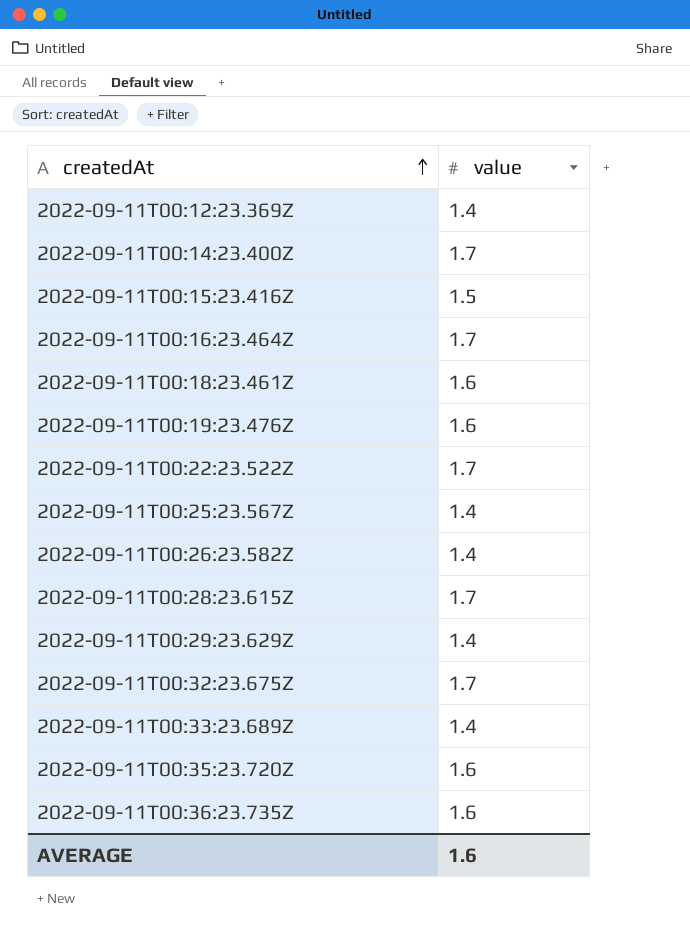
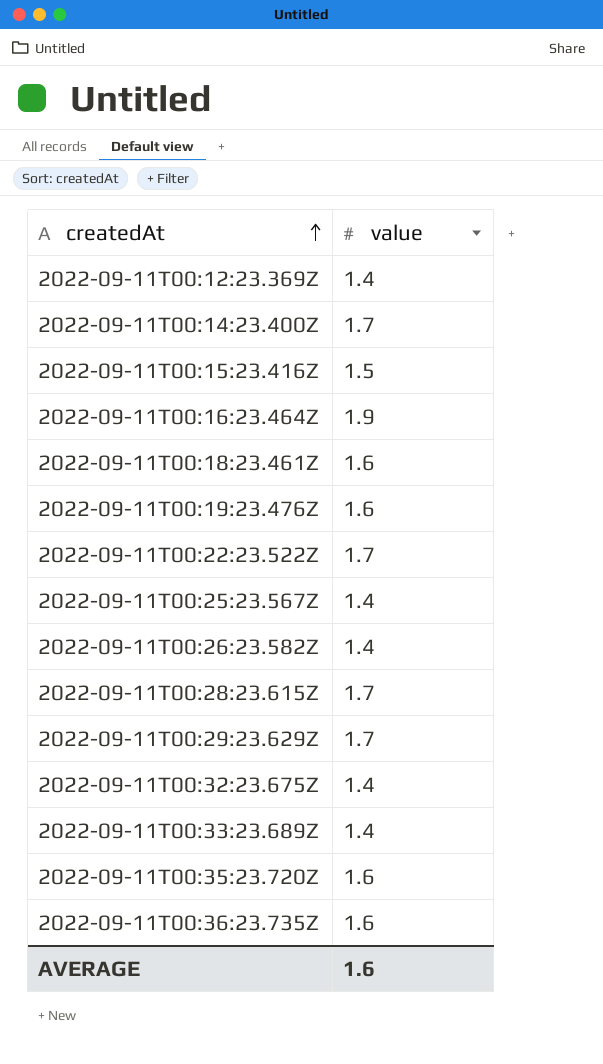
2022-09-11T00:16:23.464Z | value: 1.7 -> 1.9
2022-09-11T00:29:23.629Z | value: 1.4 -> 1.7
2022-09-11T00:32:23.675Z | value: 1.7 -> 1.4

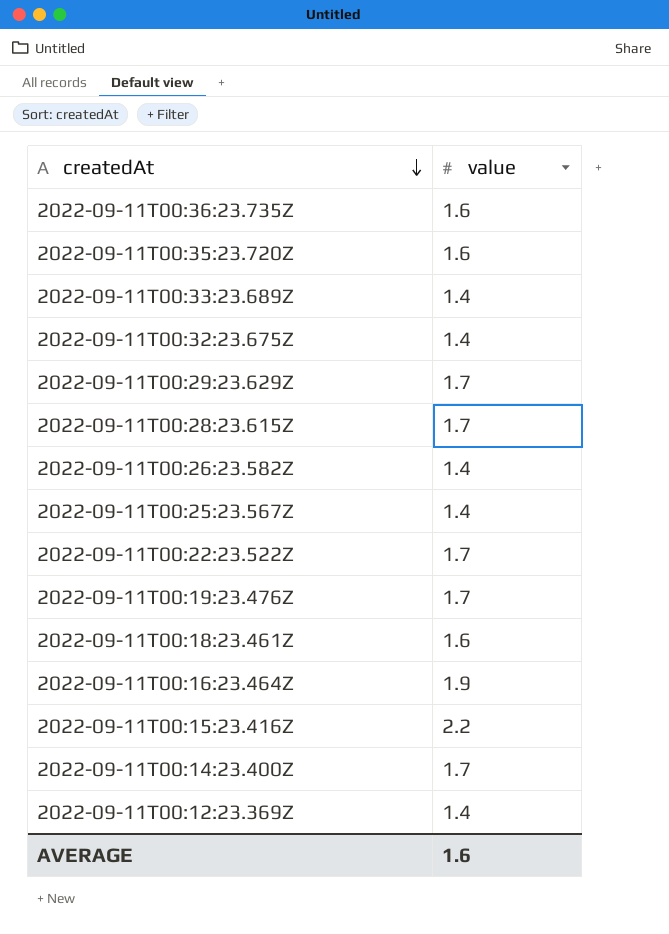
row order: createdAt ascending -> createdAt descending
2022-09-11T00:19:23.476Z | value: 1.6 -> 1.7
2022-09-11T00:15:23.416Z | value: 1.5 -> 2.2

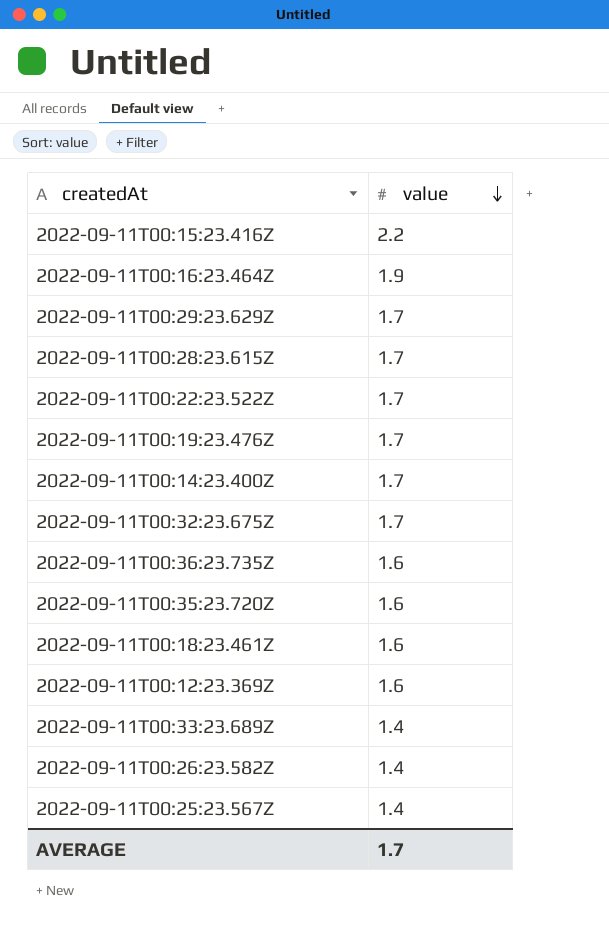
row order: createdAt descending -> value descending
2022-09-11T00:32:23.675Z | value: 1.4 -> 1.7
2022-09-11T00:12:23.369Z | value: 1.4 -> 1.6
AVERAGE | value: 1.6 -> 1.7

